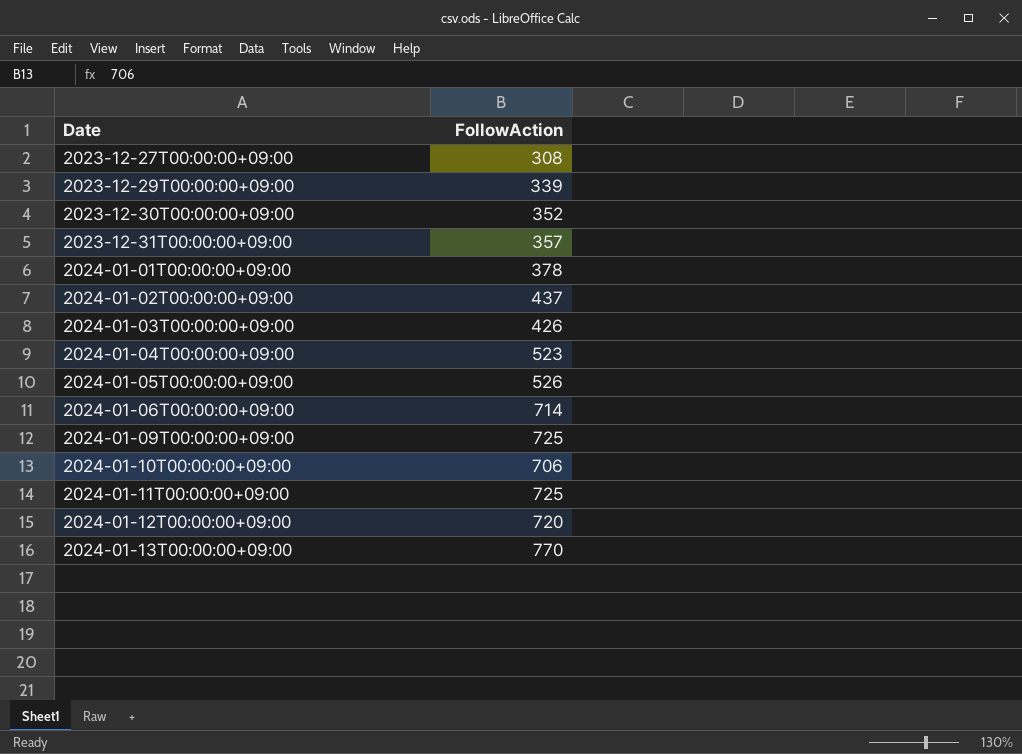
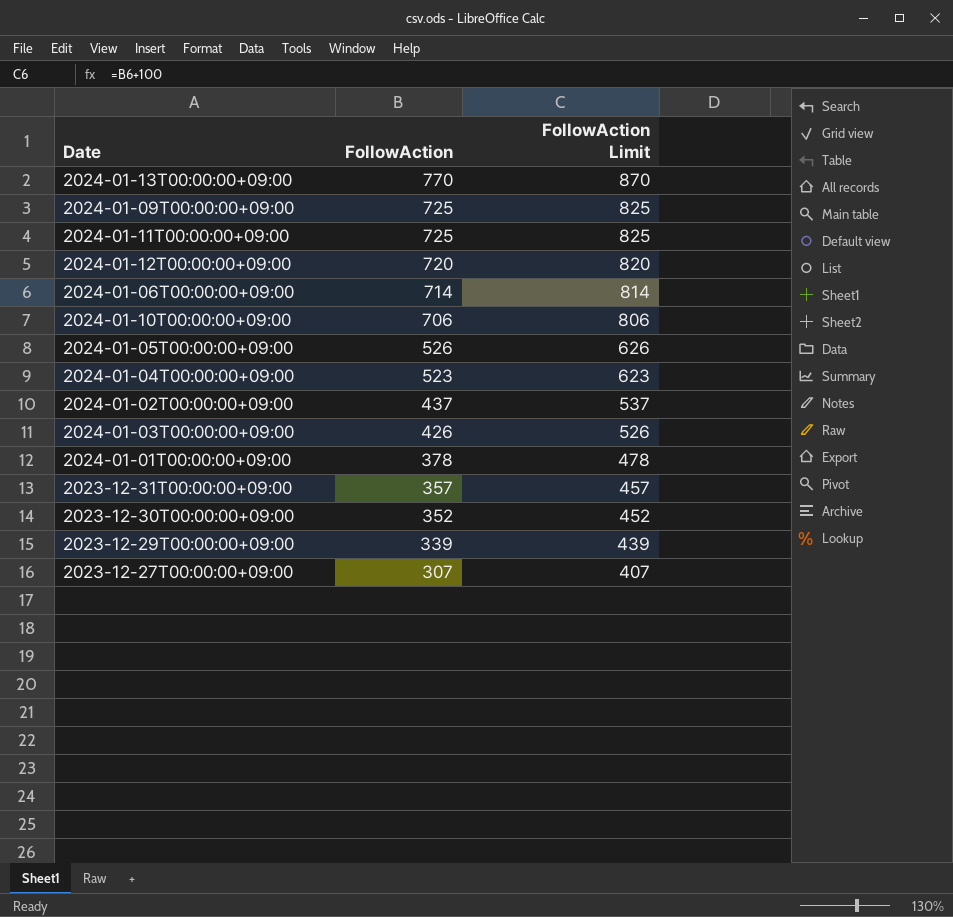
row order: Date ascending -> FollowAction descending
column FollowAction Limit | formula: none -> [FollowAction] + 100
2023-12-27T00:00:00+09:00 | FollowAction: 308 -> 307

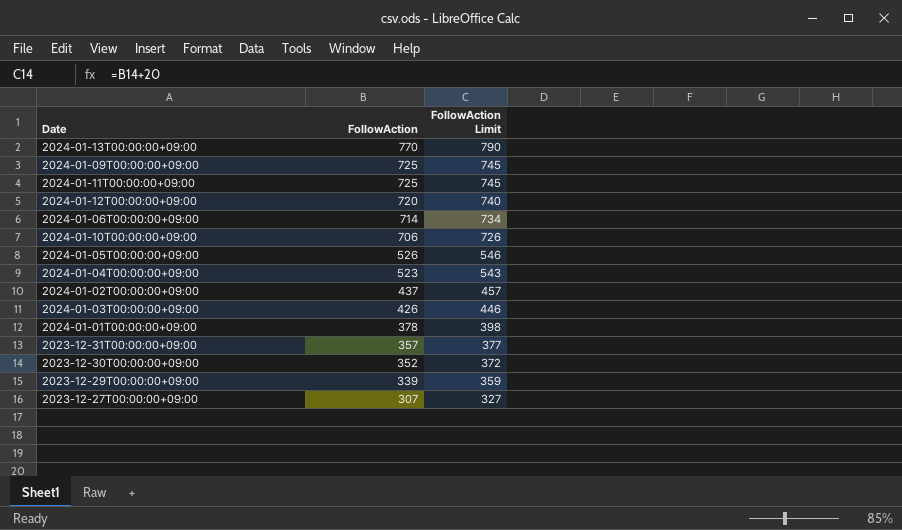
column FollowAction Limit | formula: [FollowAction] + 100 -> [FollowAction] + 20

